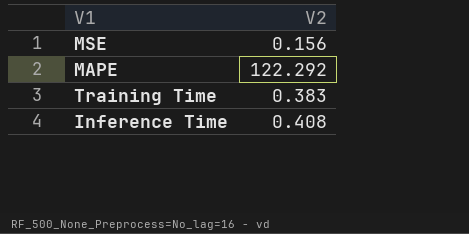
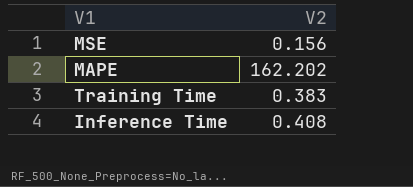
MAPE | V2: 122.292 -> 162.202

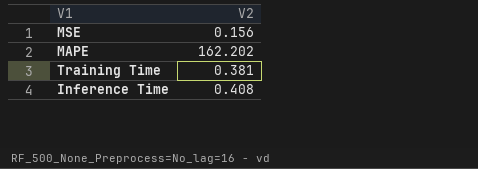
Training Time | V2: 0.383 -> 0.381

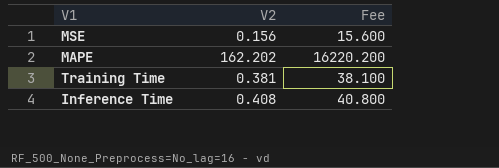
column Fee | formula: none -> [V2] * 100

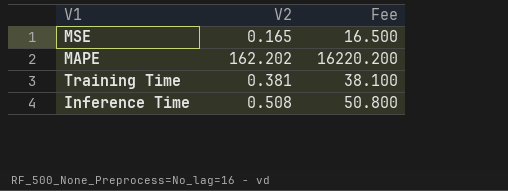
MSE | V2: 0.156 -> 0.165
MSE | Fee: 15.600 -> 16.500
Inference Time | V2: 0.408 -> 0.508
Inference Time | Fee: 40.800 -> 50.800

